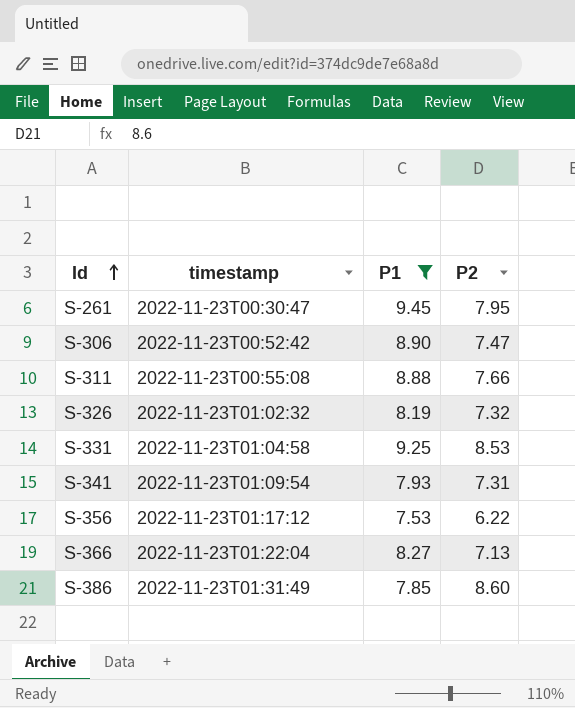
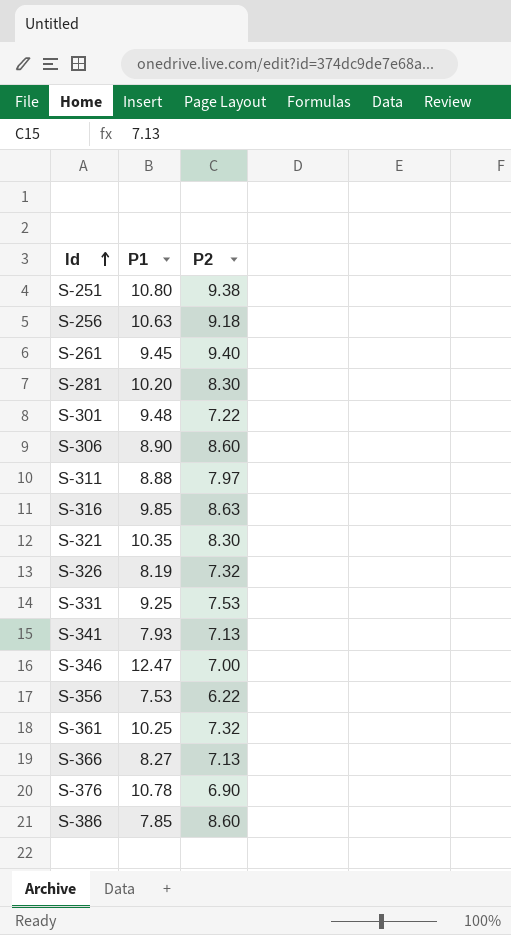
filter: P1 <= 9.45 -> none
column timestamp | position: 2 -> none
S-261 | P2: 7.95 -> 9.40
S-306 | P2: 7.47 -> 8.60
S-311 | P2: 7.66 -> 7.97
S-331 | P2: 8.53 -> 7.53
S-341 | P2: 7.31 -> 7.13

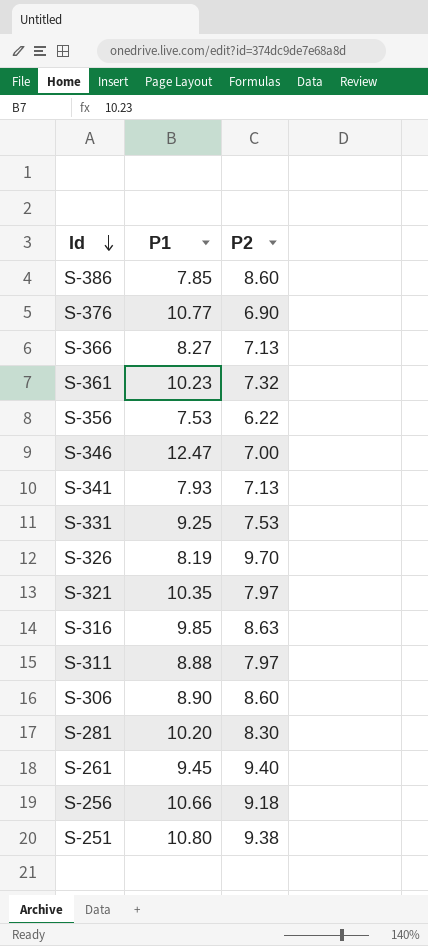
row order: Id ascending -> Id descending
row S-301: 9.48 | 7.22 -> none
S-376 | P1: 10.78 -> 10.77
S-361 | P1: 10.25 -> 10.23
S-326 | P2: 7.32 -> 9.70
S-321 | P2: 8.30 -> 7.97
S-256 | P1: 10.63 -> 10.66

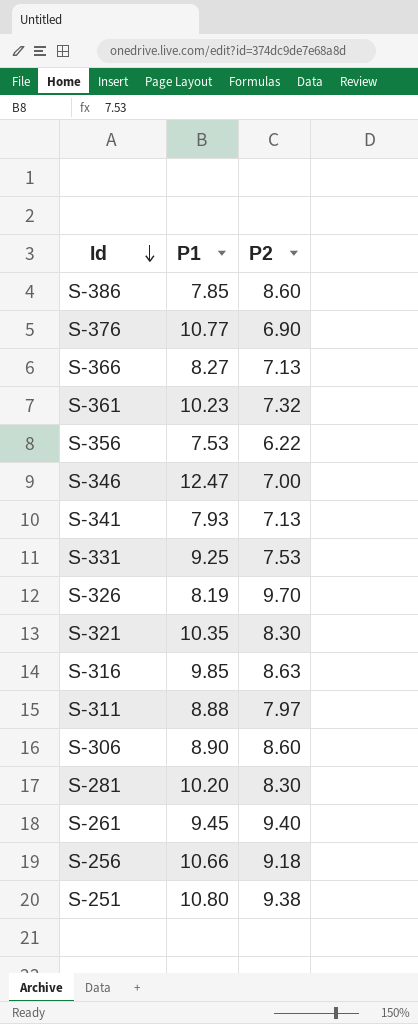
S-321 | P2: 7.97 -> 8.30

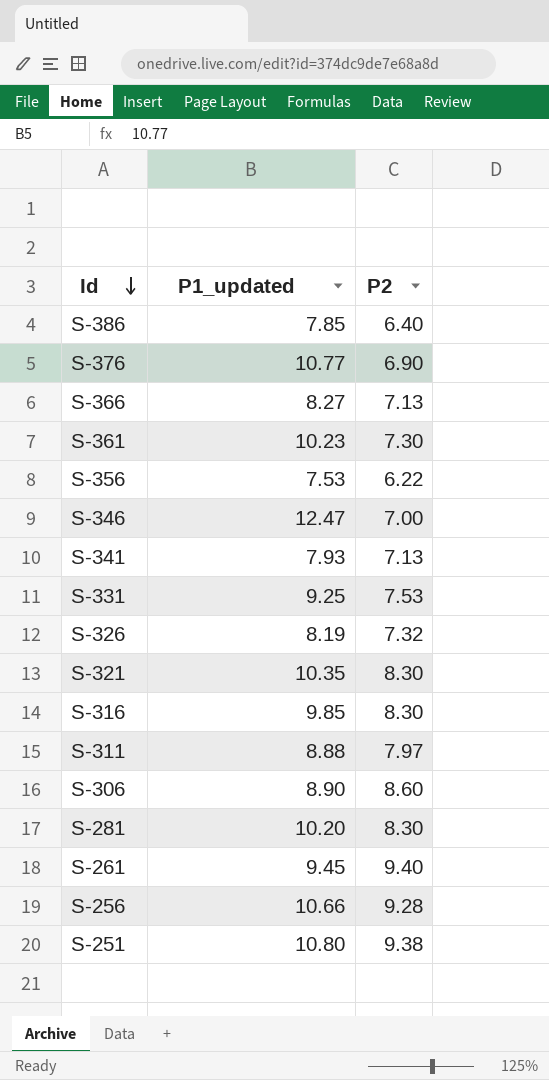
column name: P1 -> P1_updated
S-386 | P2: 8.60 -> 6.40
S-361 | P2: 7.32 -> 7.30
S-326 | P2: 9.70 -> 7.32
S-316 | P2: 8.63 -> 8.30
S-256 | P2: 9.18 -> 9.28

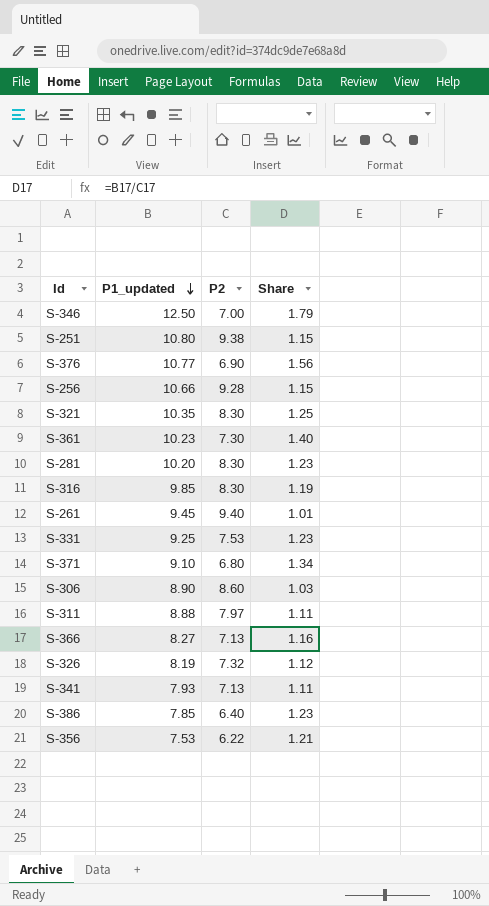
row order: Id descending -> P1_updated descending
column Share | formula: none -> [P1_updated] / [P2]
S-346 | P1_updated: 12.47 -> 12.50
row S-371: none -> 9.10 | 6.80 | 1.34

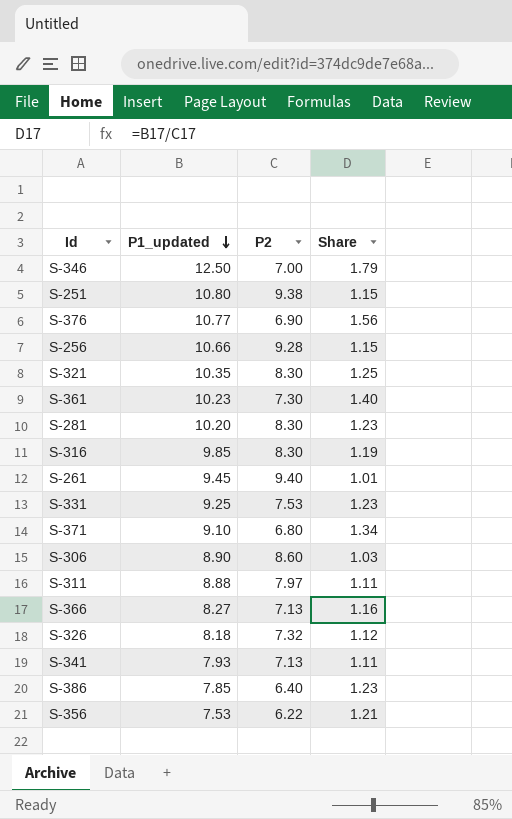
S-326 | P1_updated: 8.19 -> 8.18

